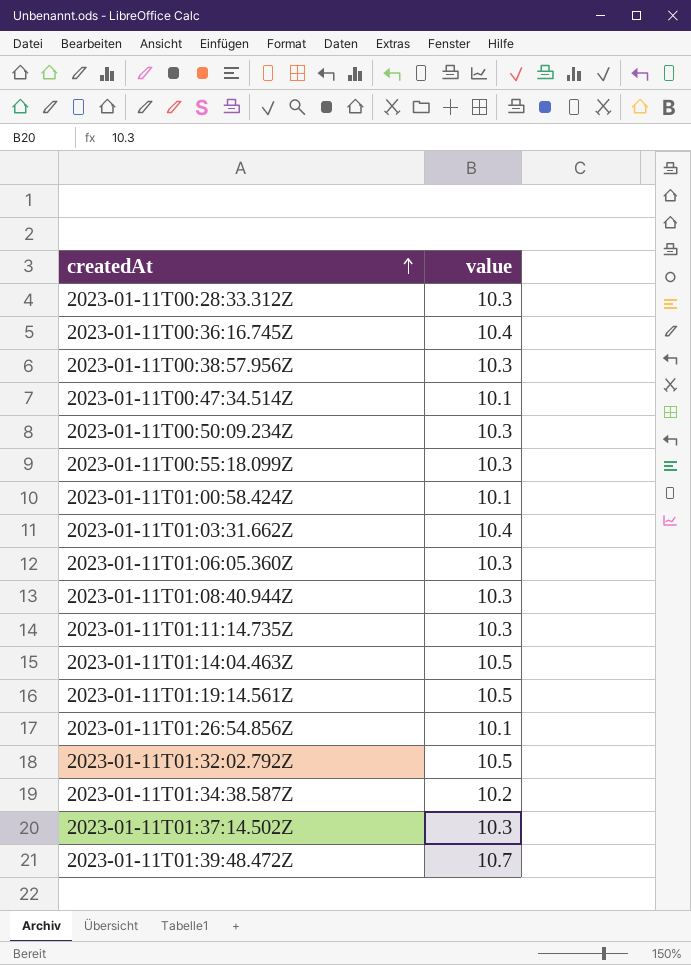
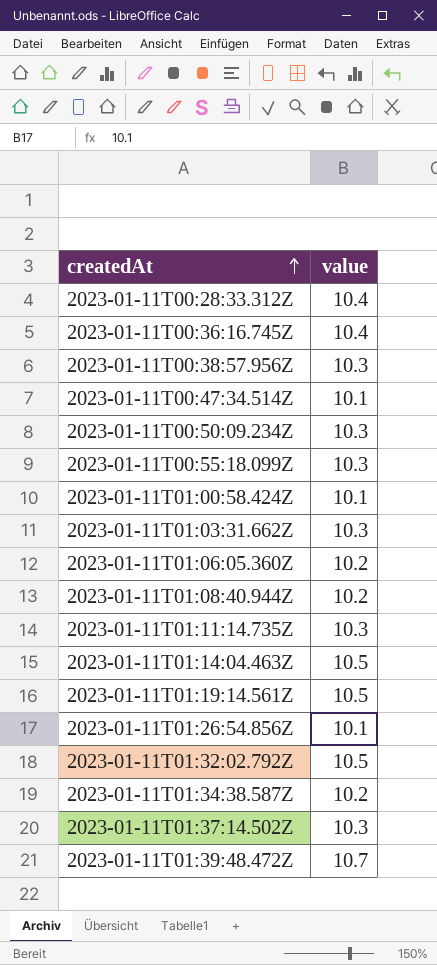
2023-01-11T00:28:33.312Z | value: 10.3 -> 10.4
2023-01-11T01:03:31.662Z | value: 10.4 -> 10.3
2023-01-11T01:06:05.360Z | value: 10.3 -> 10.2
2023-01-11T01:08:40.944Z | value: 10.3 -> 10.2

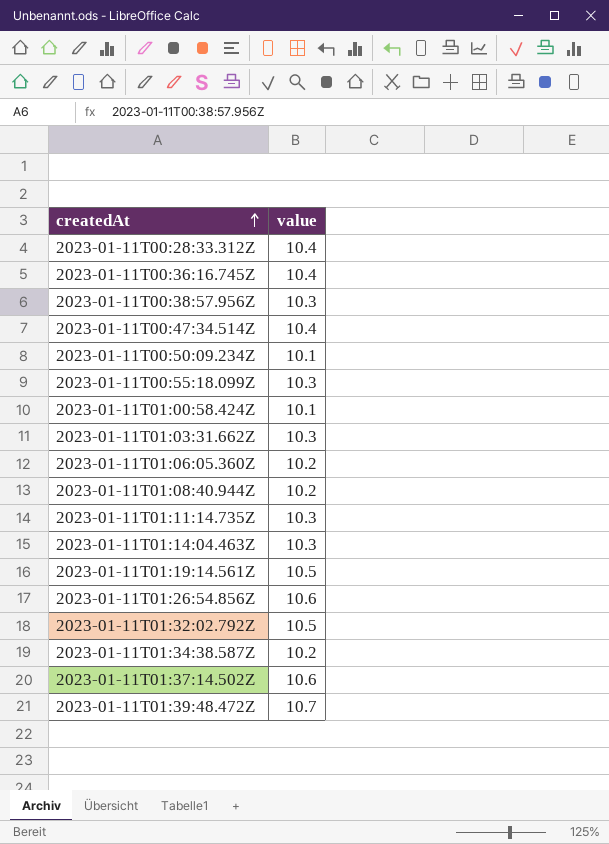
2023-01-11T00:47:34.514Z | value: 10.1 -> 10.4
2023-01-11T00:50:09.234Z | value: 10.3 -> 10.1
2023-01-11T01:14:04.463Z | value: 10.5 -> 10.3
2023-01-11T01:26:54.856Z | value: 10.1 -> 10.6
2023-01-11T01:37:14.502Z | value: 10.3 -> 10.6

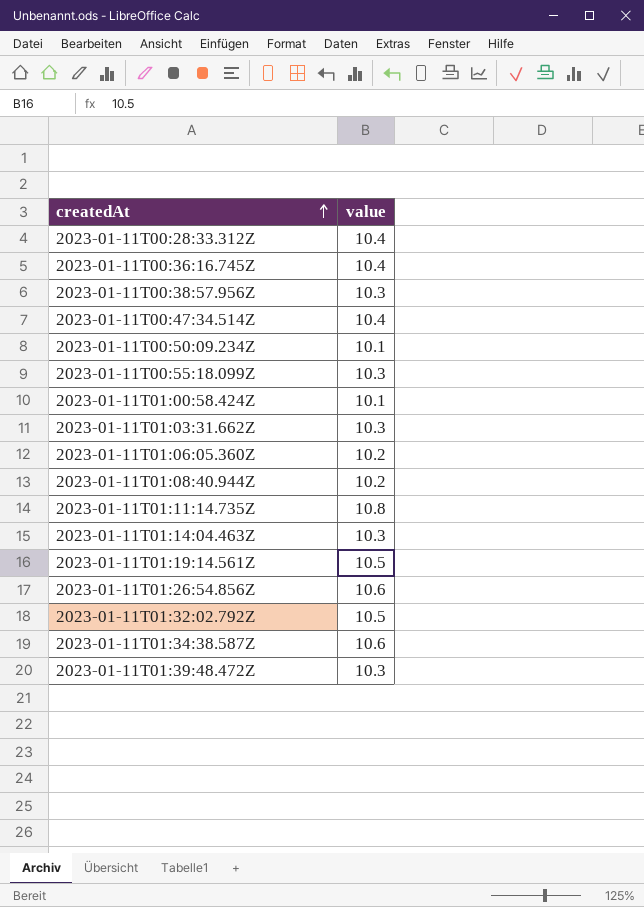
row 2023-01-11T01:37:14.502Z: 10.6 -> none
2023-01-11T01:11:14.735Z | value: 10.3 -> 10.8
2023-01-11T01:34:38.587Z | value: 10.2 -> 10.6
2023-01-11T01:39:48.472Z | value: 10.7 -> 10.3

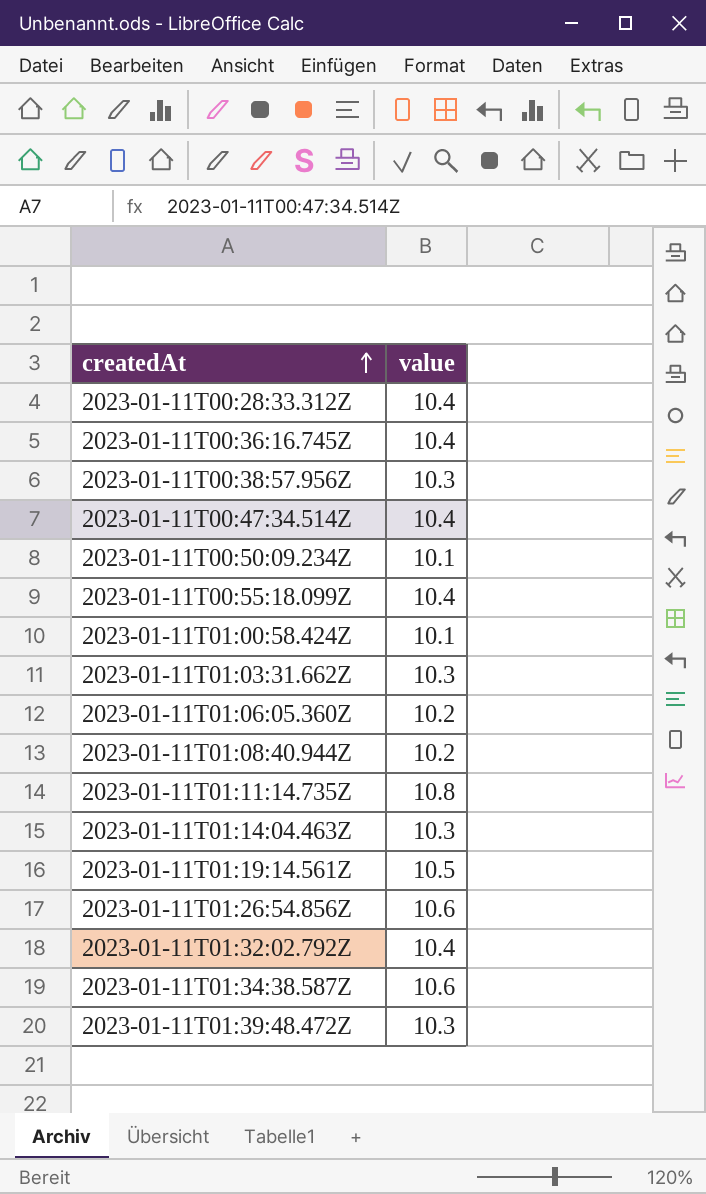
2023-01-11T00:55:18.099Z | value: 10.3 -> 10.4
2023-01-11T01:32:02.792Z | value: 10.5 -> 10.4

